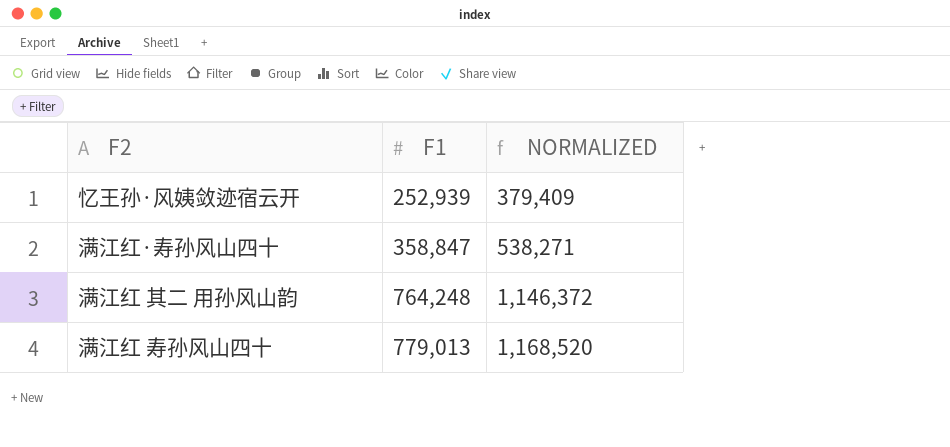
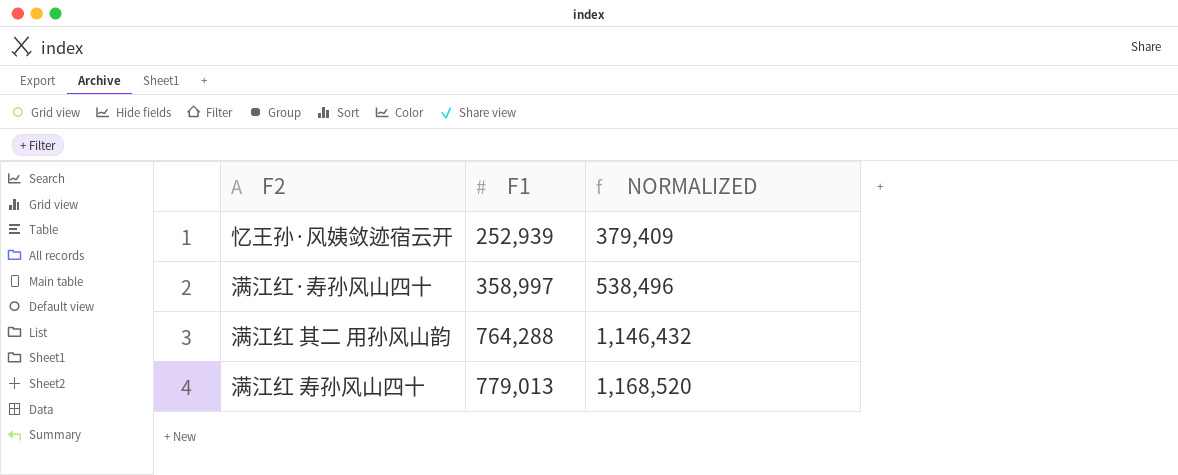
满江红·寿孙风山四十 | F1: 358,847 -> 358,997
满江红·寿孙风山四十 | NORMALIZED: 538,271 -> 538,496
满江红 其二 用孙风山韵 | F1: 764,248 -> 764,288
满江红 其二 用孙风山韵 | NORMALIZED: 1,146,372 -> 1,146,432

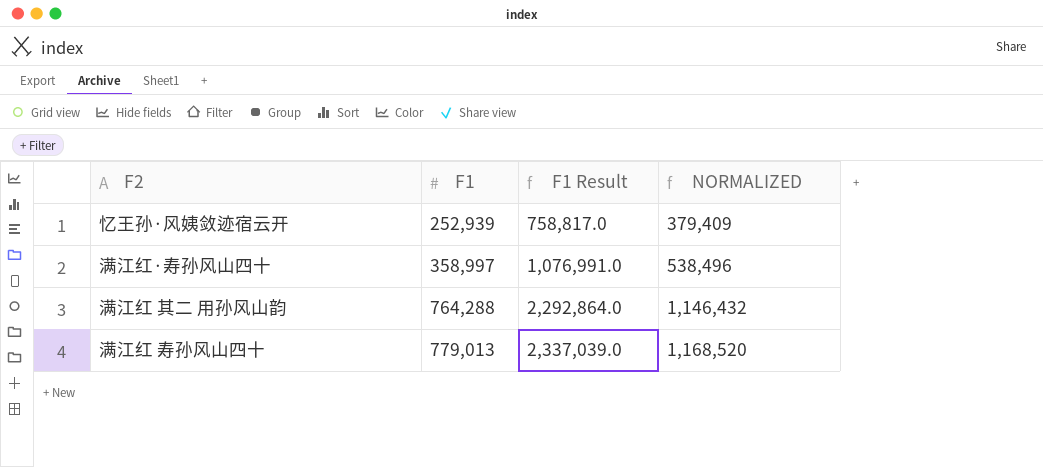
column F1 Result | formula: none -> [F1] * 3

